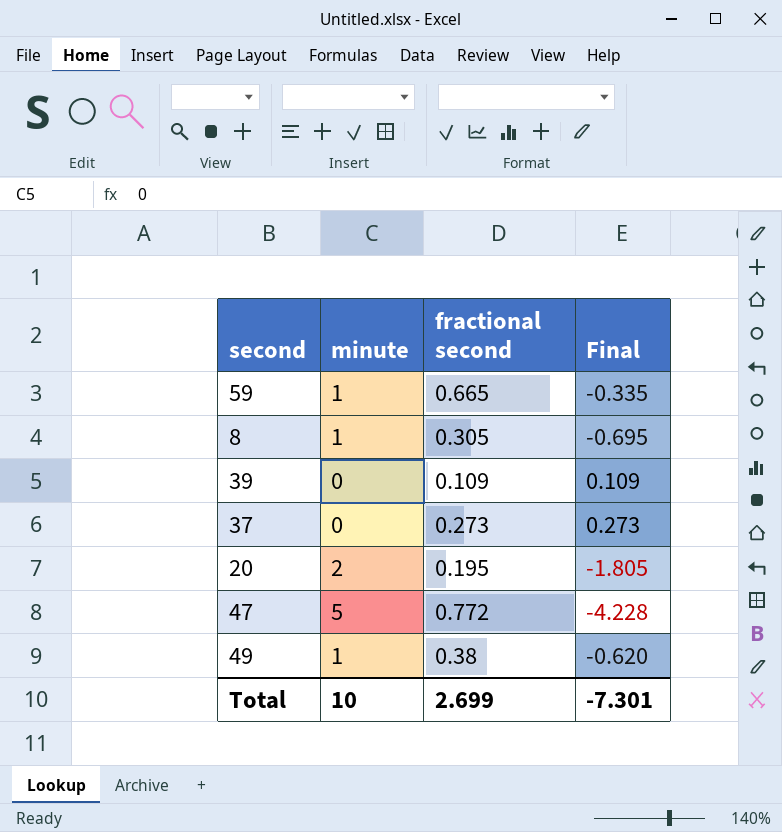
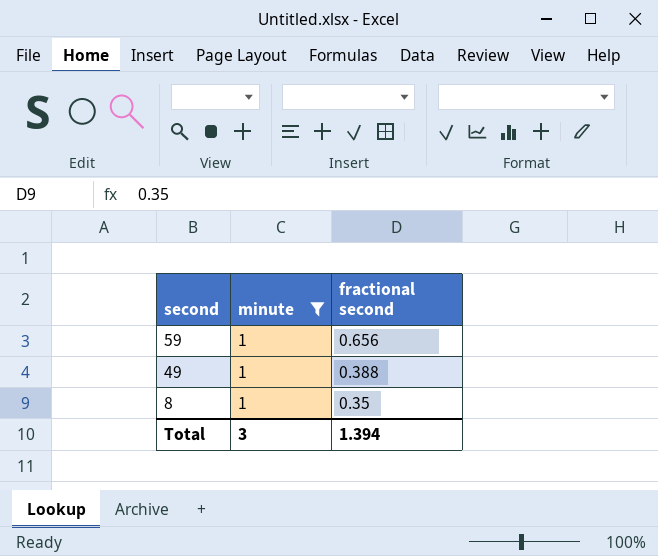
filter: none -> minute = 1
row order: none -> second descending
column Final | formula: [fractional second] - [minute] -> none
59 | fractional second: 0.665 -> 0.656
49 | fractional second: 0.38 -> 0.388
8 | fractional second: 0.305 -> 0.35
Total | minute: 10 -> 3
Total | fractional second: 2.699 -> 1.394

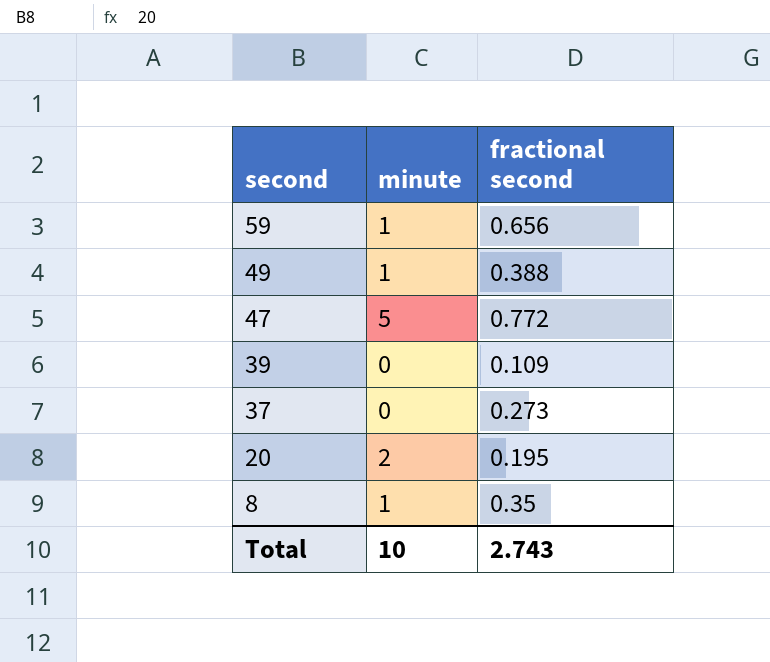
filter: minute = 1 -> none
Total | minute: 3 -> 10
Total | fractional second: 1.394 -> 2.743

